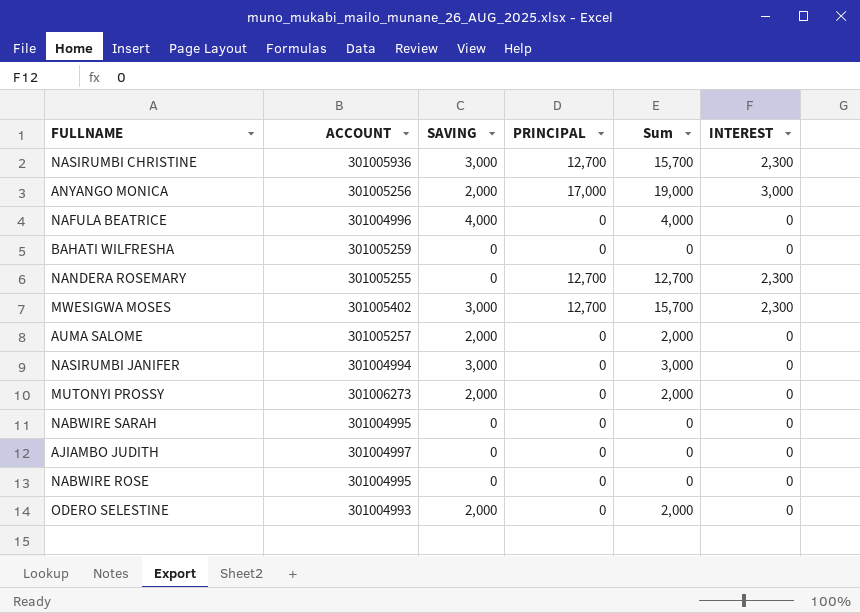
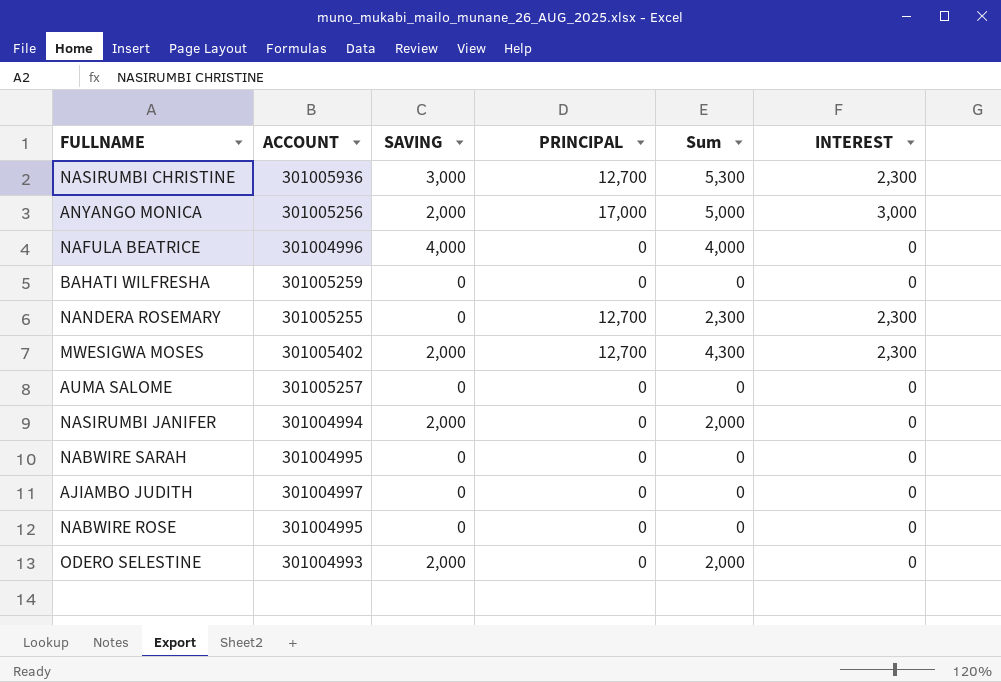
column Sum | formula: [SAVING] + [PRINCIPAL] -> [SAVING] + [INTEREST]
row MUTONYI PROSSY: 301006273 | 2,000 | 0 | 2,000 | 0 -> none
MWESIGWA MOSES | SAVING: 3,000 -> 2,000
AUMA SALOME | SAVING: 2,000 -> 0
NASIRUMBI JANIFER | SAVING: 3,000 -> 2,000

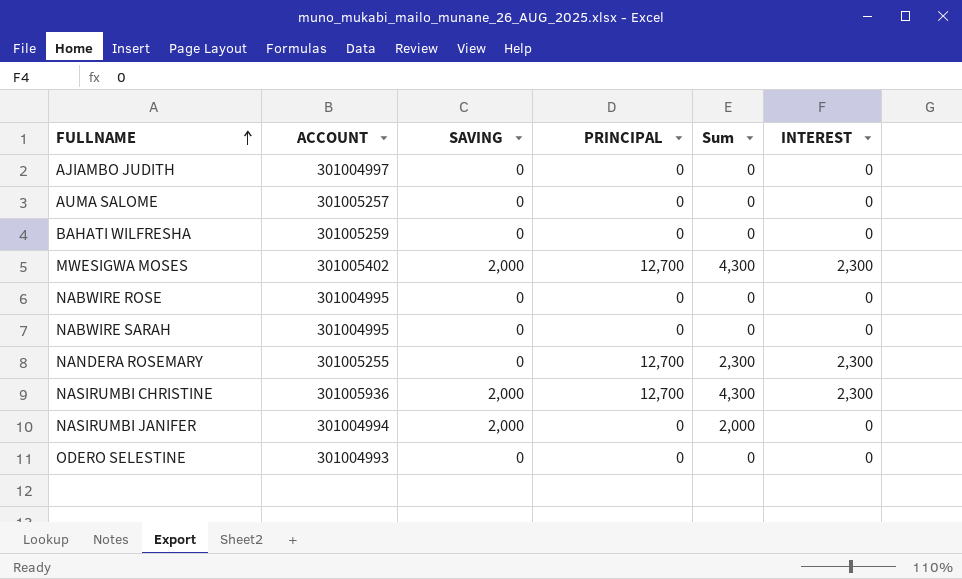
row order: none -> FULLNAME ascending
row ANYANGO MONICA: 301005256 | 2,000 | 17,000 | 5,000 | 3,000 -> none
row NAFULA BEATRICE: 301004996 | 4,000 | 0 | 4,000 | 0 -> none
NASIRUMBI CHRISTINE | SAVING: 3,000 -> 2,000
NASIRUMBI CHRISTINE | Sum: 5,300 -> 4,300
ODERO SELESTINE | SAVING: 2,000 -> 0
ODERO SELESTINE | Sum: 2,000 -> 0

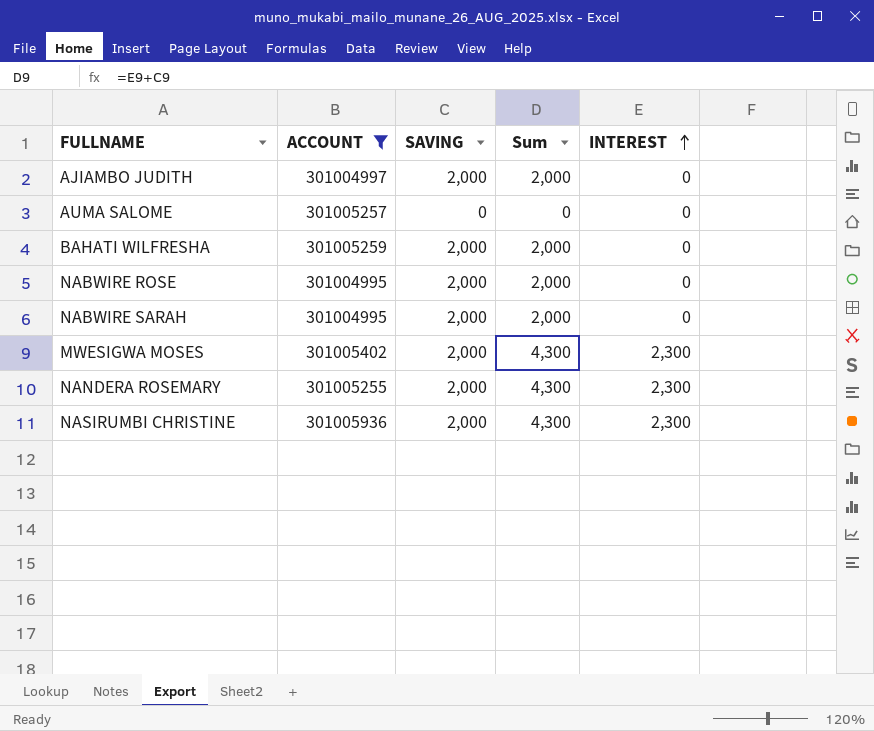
filter: none -> ACCOUNT >= 301004995
row order: FULLNAME ascending -> INTEREST ascending
column PRINCIPAL | position: 4 -> none
AJIAMBO JUDITH | SAVING: 0 -> 2,000
AJIAMBO JUDITH | Sum: 0 -> 2,000
BAHATI WILFRESHA | SAVING: 0 -> 2,000
BAHATI WILFRESHA | Sum: 0 -> 2,000
NABWIRE ROSE | SAVING: 0 -> 2,000
NABWIRE ROSE | Sum: 0 -> 2,000
NABWIRE SARAH | SAVING: 0 -> 2,000
NABWIRE SARAH | Sum: 0 -> 2,000
NANDERA ROSEMARY | SAVING: 0 -> 2,000
NANDERA ROSEMARY | Sum: 2,300 -> 4,300

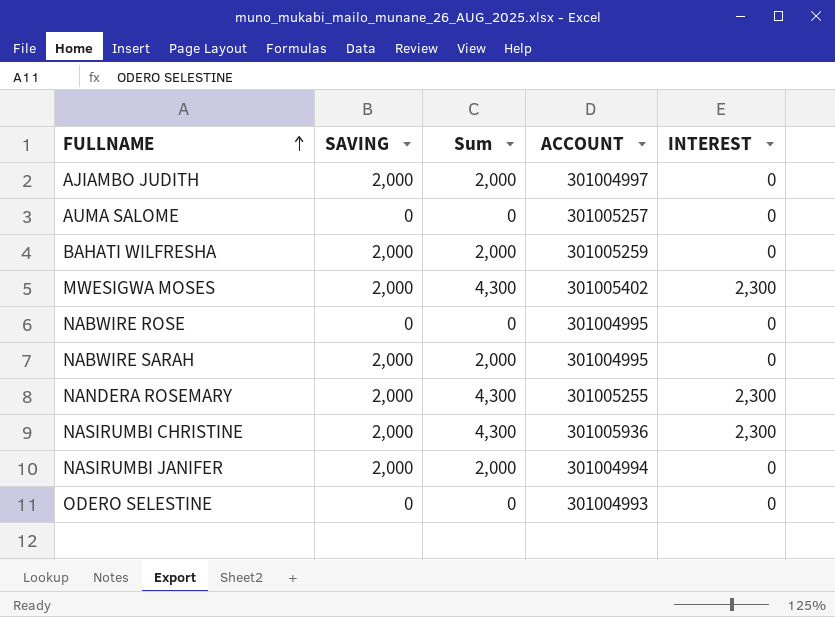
filter: ACCOUNT >= 301004995 -> none
row order: INTEREST ascending -> FULLNAME ascending
column ACCOUNT | position: 2 -> 4
NABWIRE ROSE | SAVING: 2,000 -> 0
NABWIRE ROSE | Sum: 2,000 -> 0

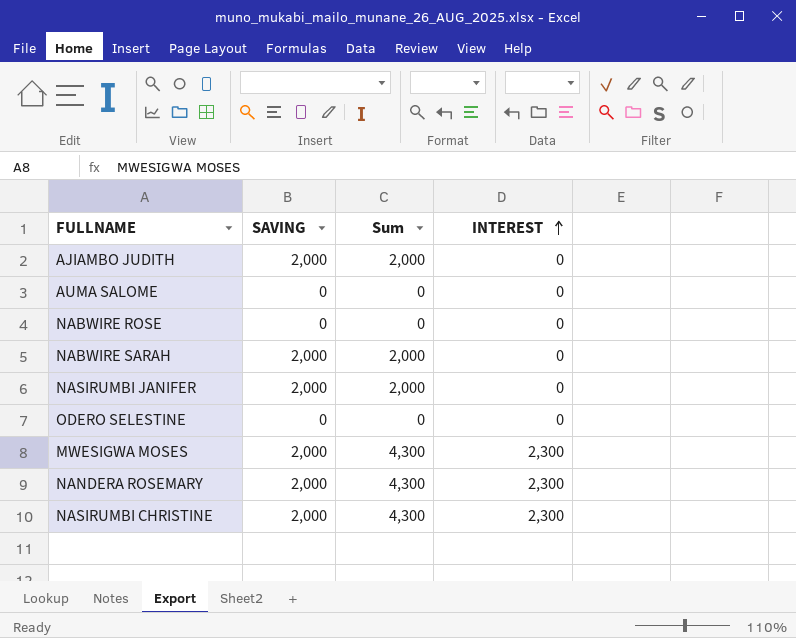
row order: FULLNAME ascending -> INTEREST ascending
column ACCOUNT | position: 4 -> none
row BAHATI WILFRESHA: 2,000 | 2,000 | 301005259 | 0 -> none

